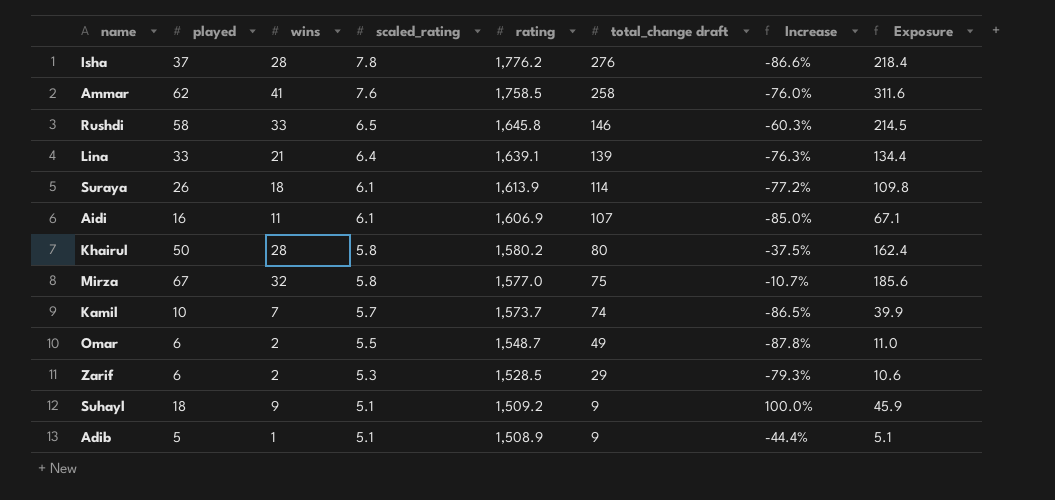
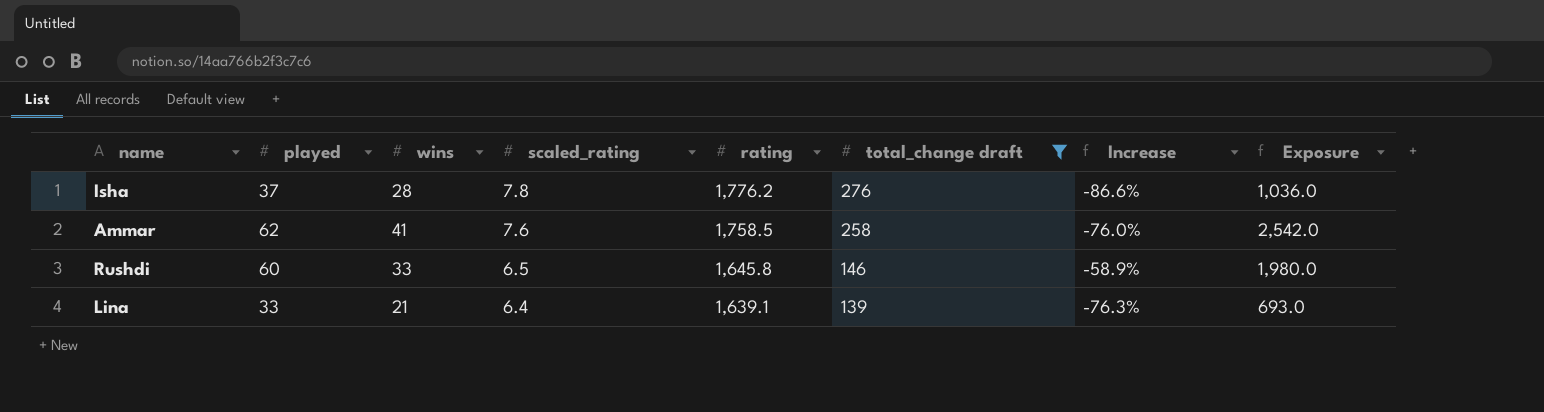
filter: none -> total_change draft >= 139
column Exposure | formula: [wins] * [scaled_rating] -> [played] * [wins]
Rushdi | played: 58 -> 60
Rushdi | Increase: -60.3% -> -58.9%

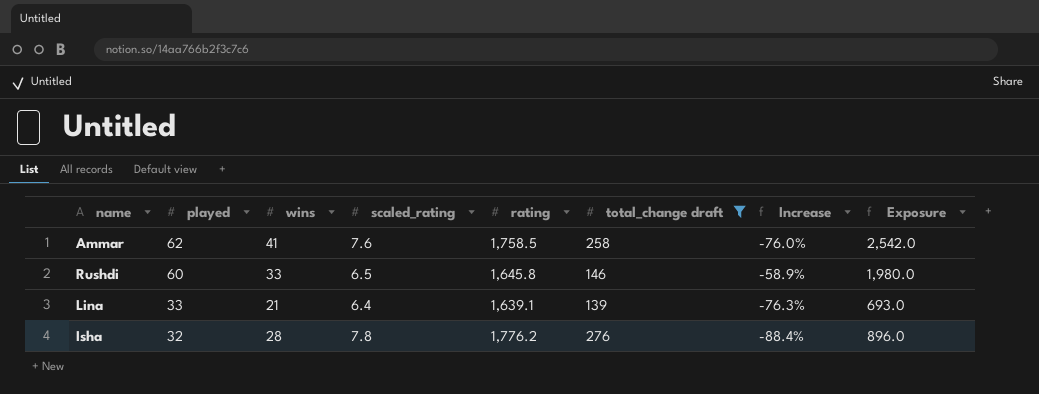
row order: scaled_rating descending -> played descending
Isha | played: 37 -> 32
Isha | Increase: -86.6% -> -88.4%
Isha | Exposure: 1,036.0 -> 896.0

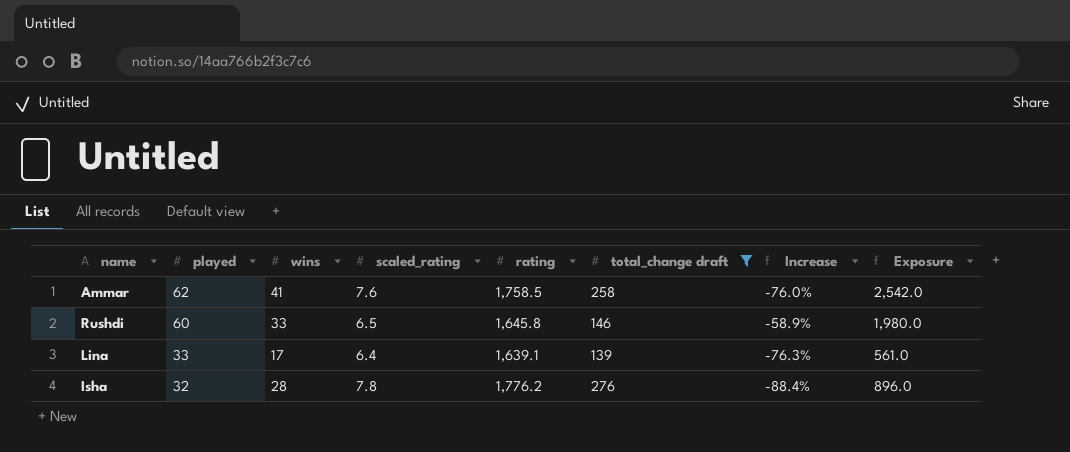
Lina | wins: 21 -> 17
Lina | Exposure: 693.0 -> 561.0

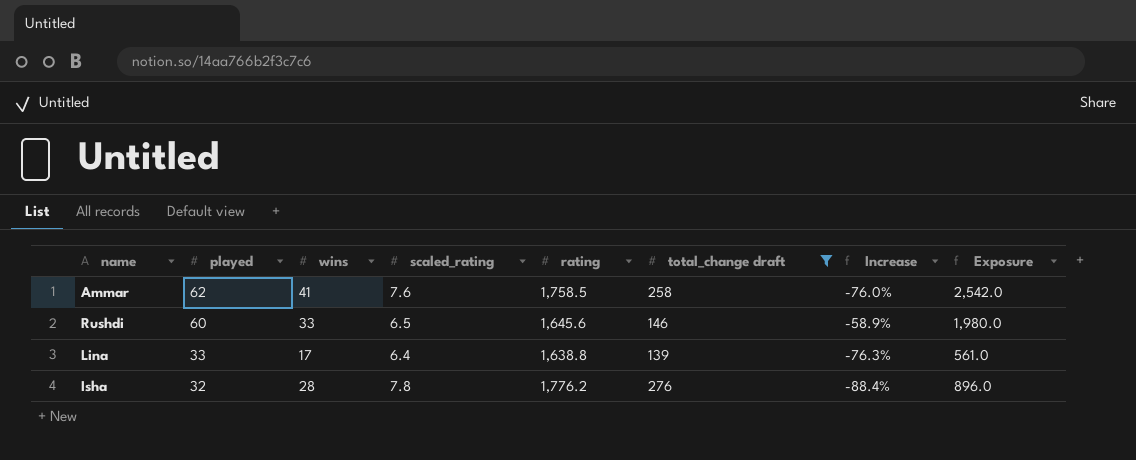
Rushdi | rating: 1,645.8 -> 1,645.6
Lina | rating: 1,639.1 -> 1,638.8

